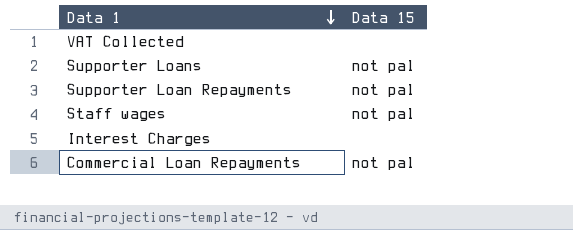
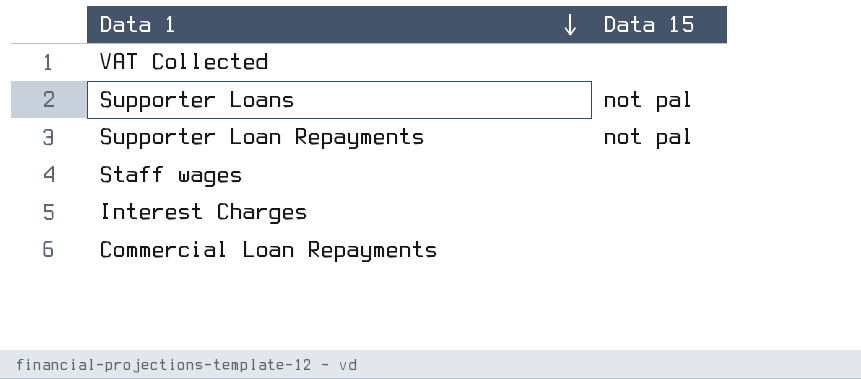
Staff wages | Data 15: not pal -> none
Commercial Loan Repayments | Data 15: not pal -> none

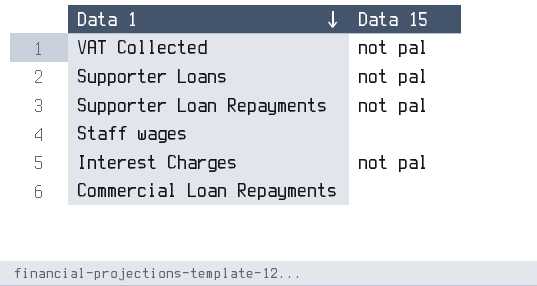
VAT Collected | Data 15: none -> not pal
Interest Charges | Data 15: none -> not pal

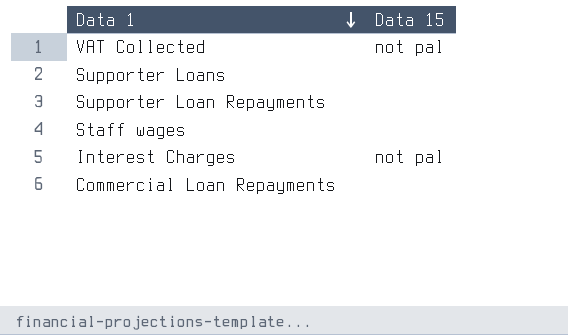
Supporter Loans | Data 15: not pal -> none
Supporter Loan Repayments | Data 15: not pal -> none

